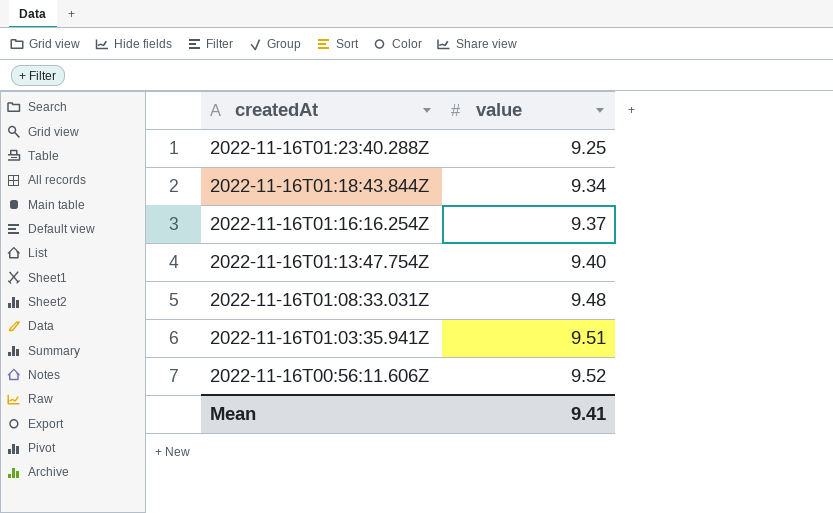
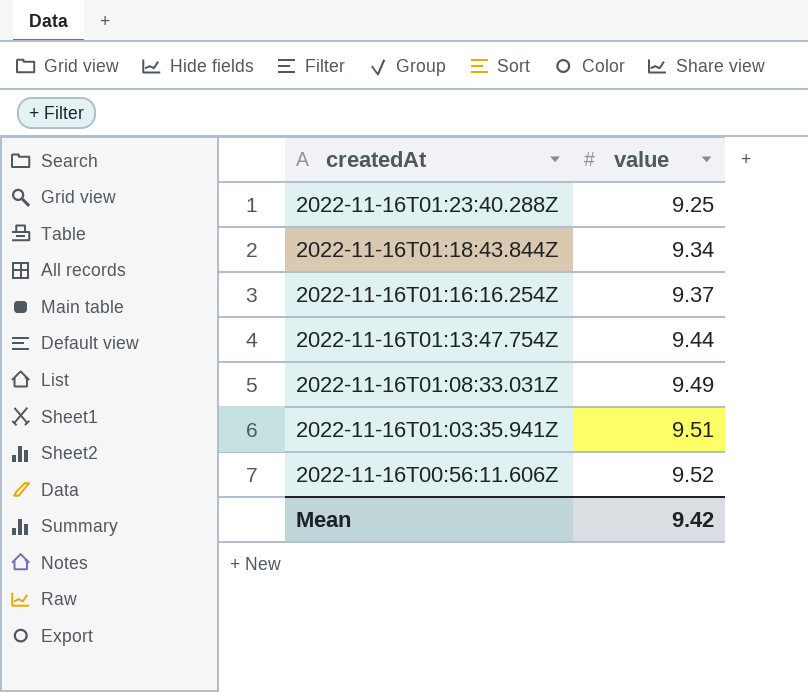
2022-11-16T01:13:47.754Z | value: 9.40 -> 9.44
2022-11-16T01:08:33.031Z | value: 9.48 -> 9.49
Mean | value: 9.41 -> 9.42

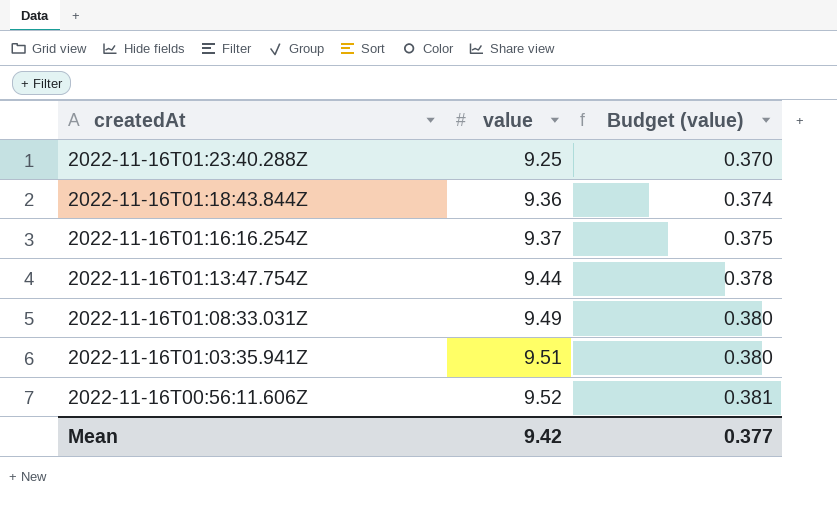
column Budget (value) | formula: none -> [value] * 0.04
2022-11-16T01:18:43.844Z | value: 9.34 -> 9.36

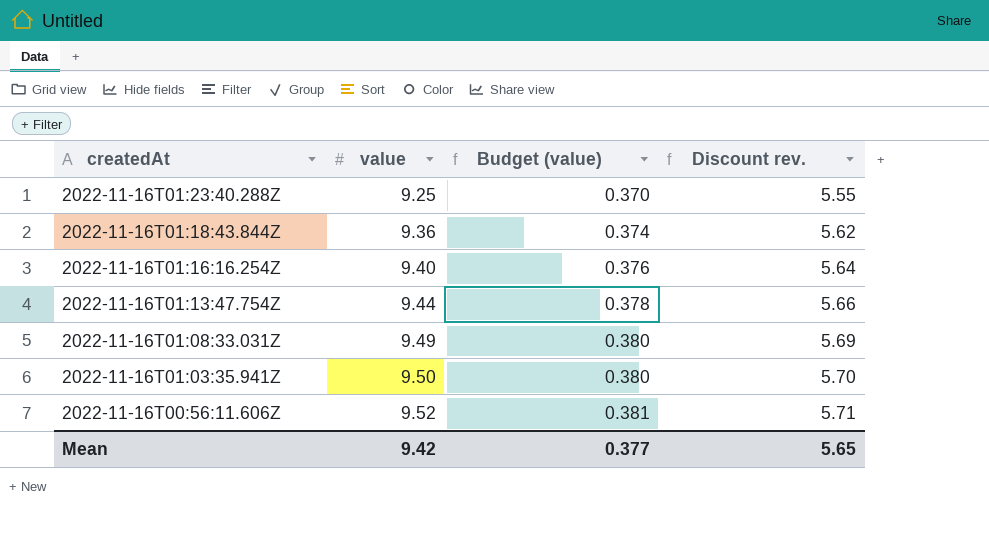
column Discount rev. | formula: none -> [value] * 0.6
2022-11-16T01:16:16.254Z | value: 9.37 -> 9.40
2022-11-16T01:16:16.254Z | Budget (value): 0.375 -> 0.376
2022-11-16T01:03:35.941Z | value: 9.51 -> 9.50

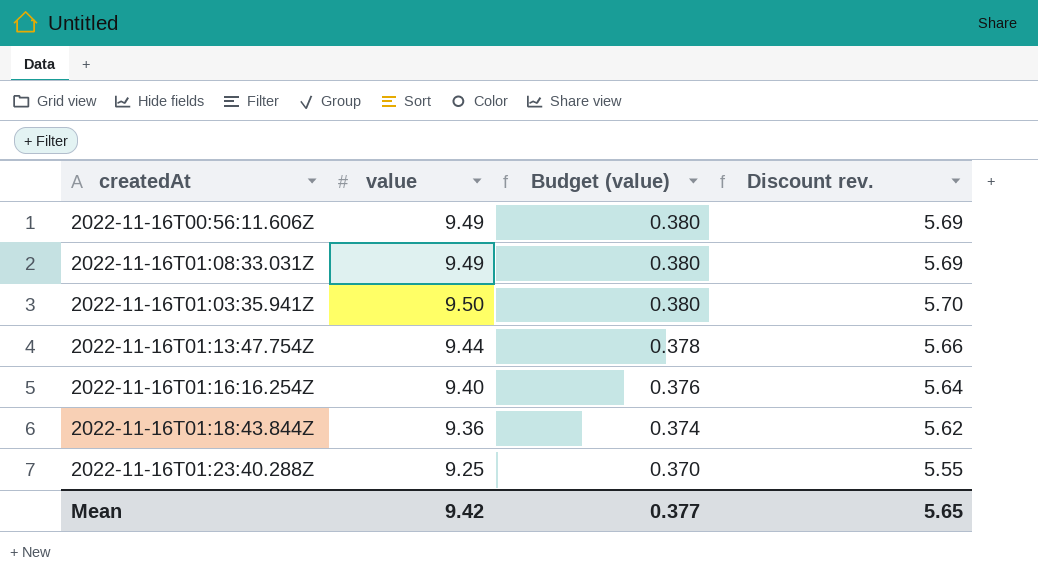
row order: createdAt descending -> Budget (value) descending
2022-11-16T00:56:11.606Z | value: 9.52 -> 9.49
2022-11-16T00:56:11.606Z | Budget (value): 0.381 -> 0.380
2022-11-16T00:56:11.606Z | Discount rev.: 5.71 -> 5.69

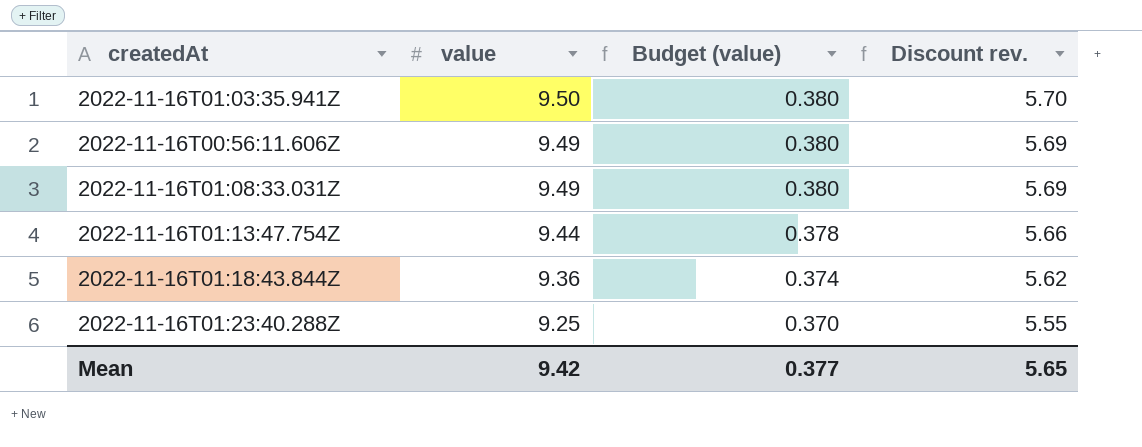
row order: Budget (value) descending -> value descending
row 2022-11-16T01:16:16.254Z: 9.40 | 0.376 | 5.64 -> none

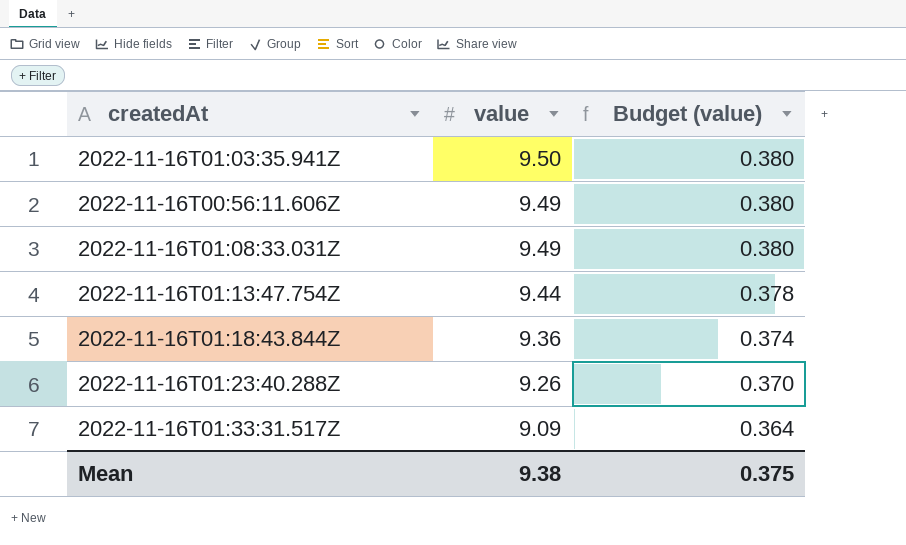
column Discount rev. | formula: [value] * 0.6 -> none
2022-11-16T01:23:40.288Z | value: 9.25 -> 9.26
row 2022-11-16T01:33:31.517Z: none -> 9.09 | 0.364
Mean | value: 9.42 -> 9.38
Mean | Budget (value): 0.377 -> 0.375

